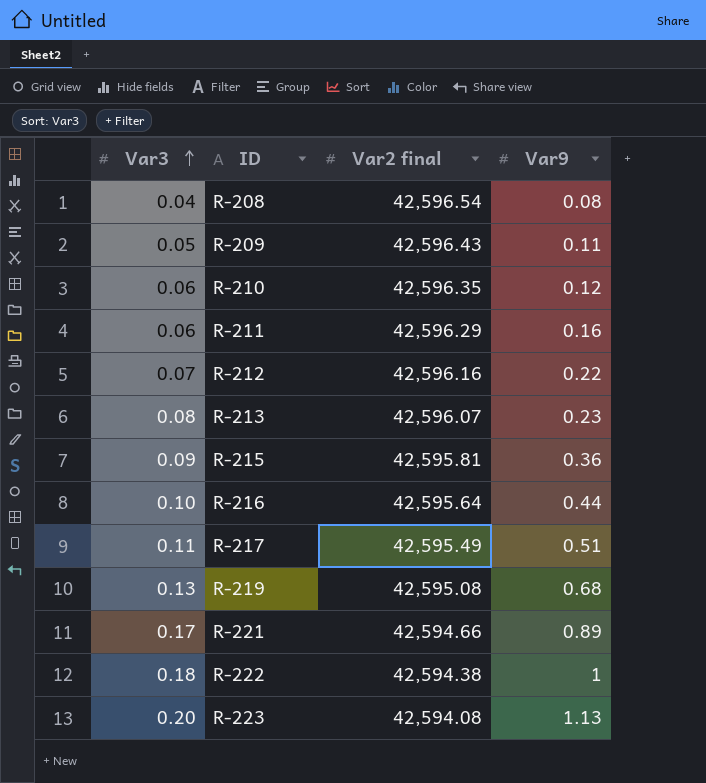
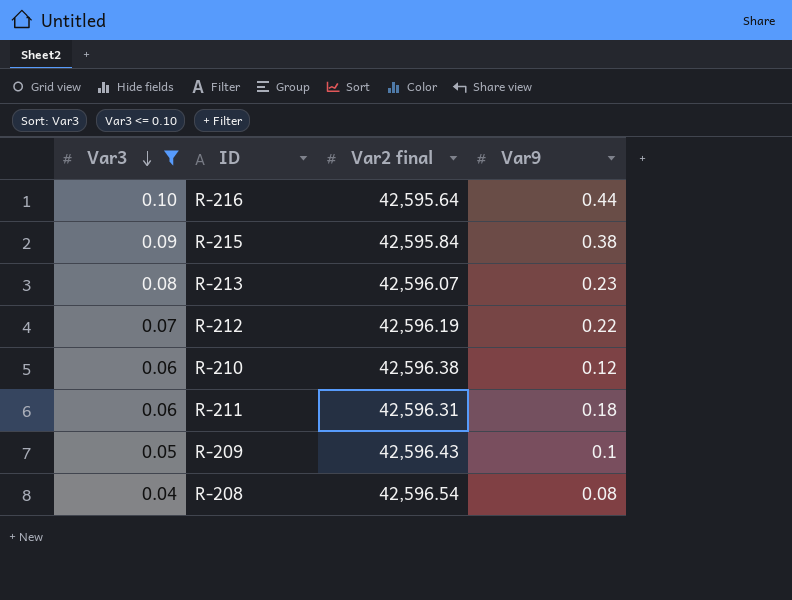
filter: none -> Var3 <= 0.10
row order: Var3 ascending -> Var3 descending
R-215 | Var2 final: 42,595.81 -> 42,595.84
R-215 | Var9: 0.36 -> 0.38
R-212 | Var2 final: 42,596.16 -> 42,596.19
R-210 | Var2 final: 42,596.35 -> 42,596.38
R-211 | Var2 final: 42,596.29 -> 42,596.31
R-211 | Var9: 0.16 -> 0.18
R-209 | Var9: 0.11 -> 0.1

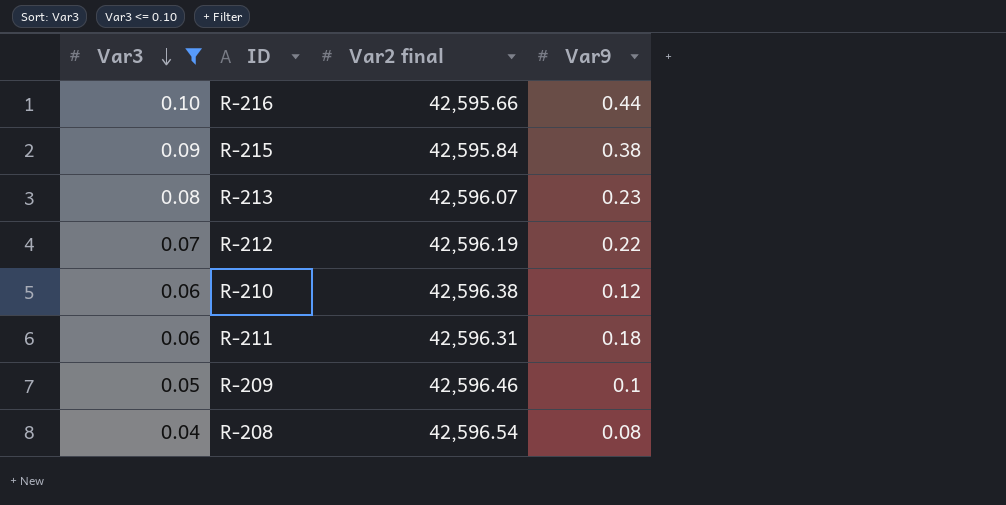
R-216 | Var2 final: 42,595.64 -> 42,595.66
R-209 | Var2 final: 42,596.43 -> 42,596.46

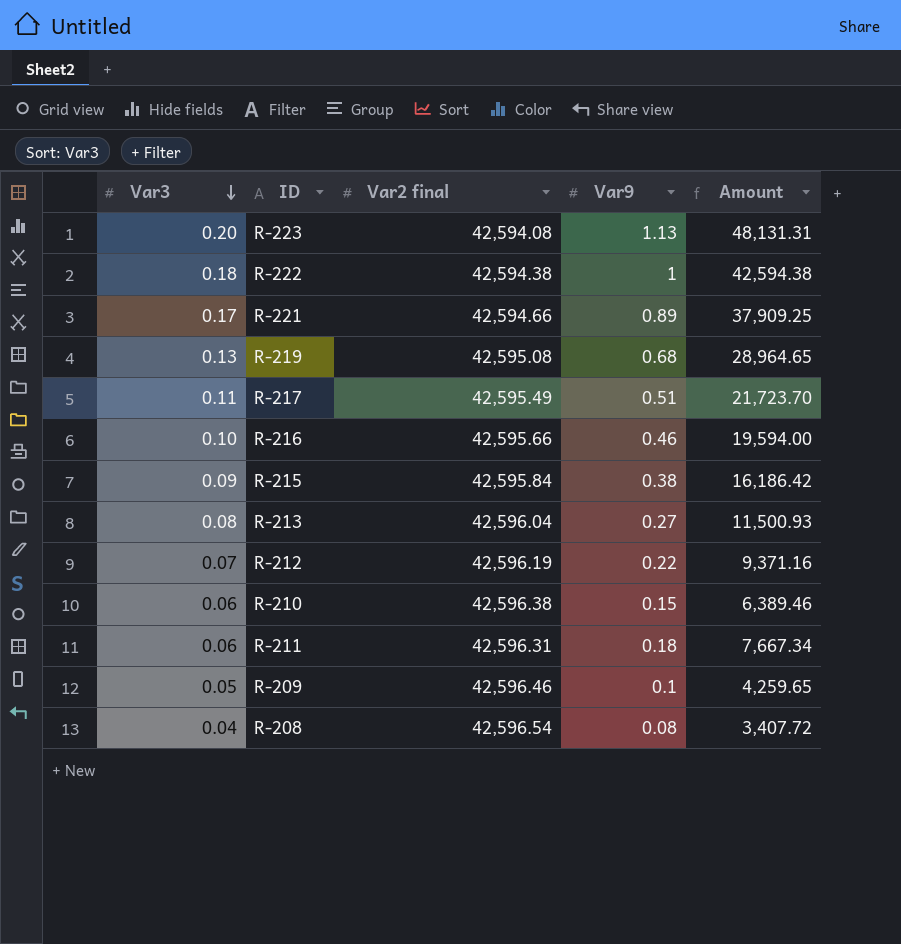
filter: Var3 <= 0.10 -> none
column Amount | formula: none -> [Var2 final] * [Var9]
R-216 | Var9: 0.44 -> 0.46
R-213 | Var2 final: 42,596.07 -> 42,596.04
R-213 | Var9: 0.23 -> 0.27
R-210 | Var9: 0.12 -> 0.15

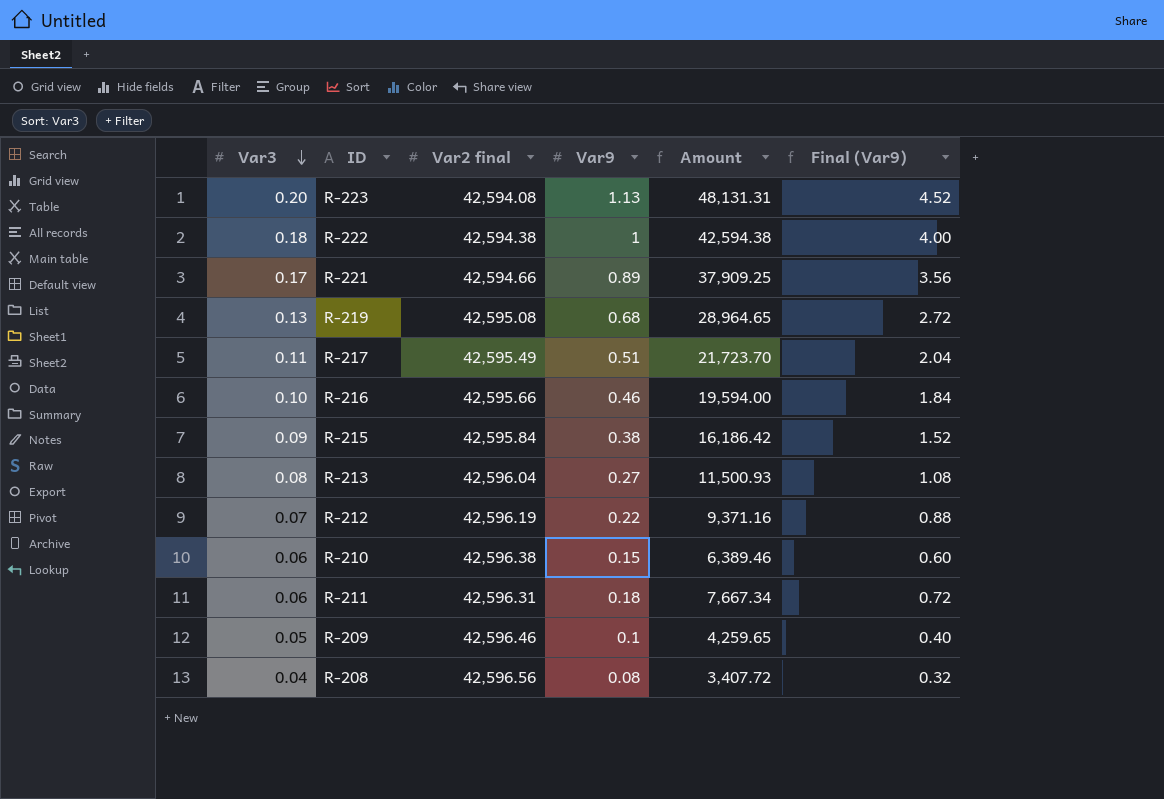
column Final (Var9) | formula: none -> [Var9] * 4
R-208 | Var2 final: 42,596.54 -> 42,596.56

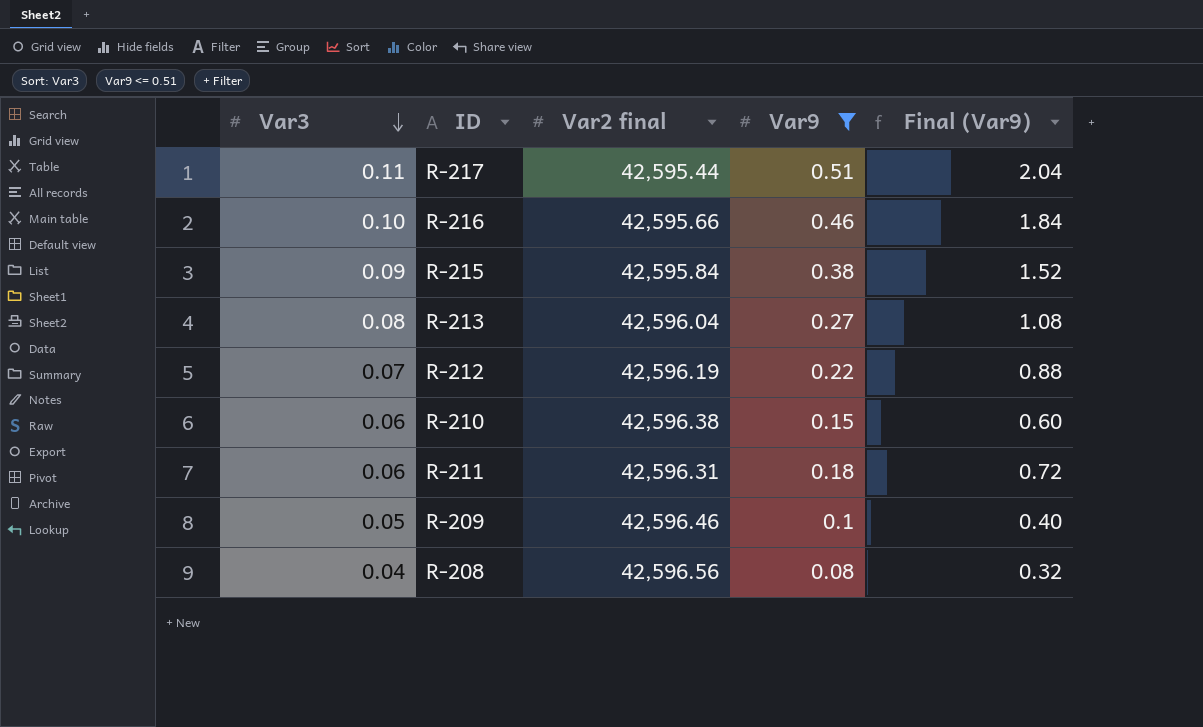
filter: none -> Var9 <= 0.51
column Amount | formula: [Var2 final] * [Var9] -> none
R-217 | Var2 final: 42,595.49 -> 42,595.44

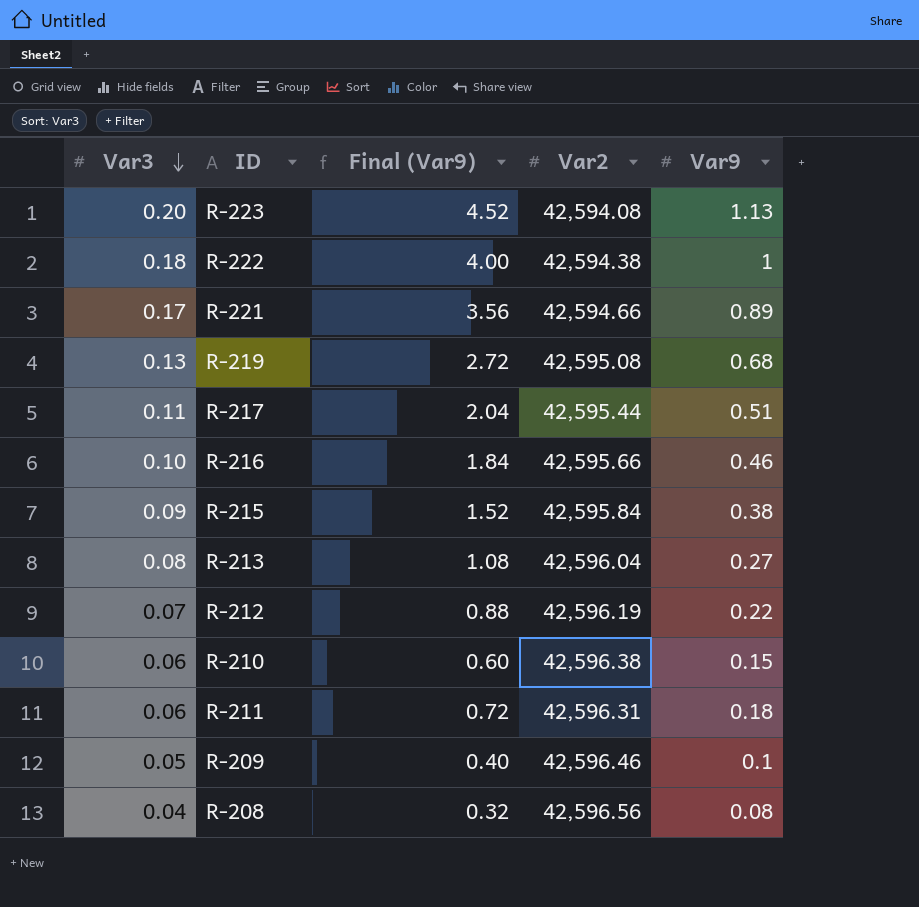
filter: Var9 <= 0.51 -> none
column Final (Var9) | position: 5 -> 3
column name: Var2 final -> Var2

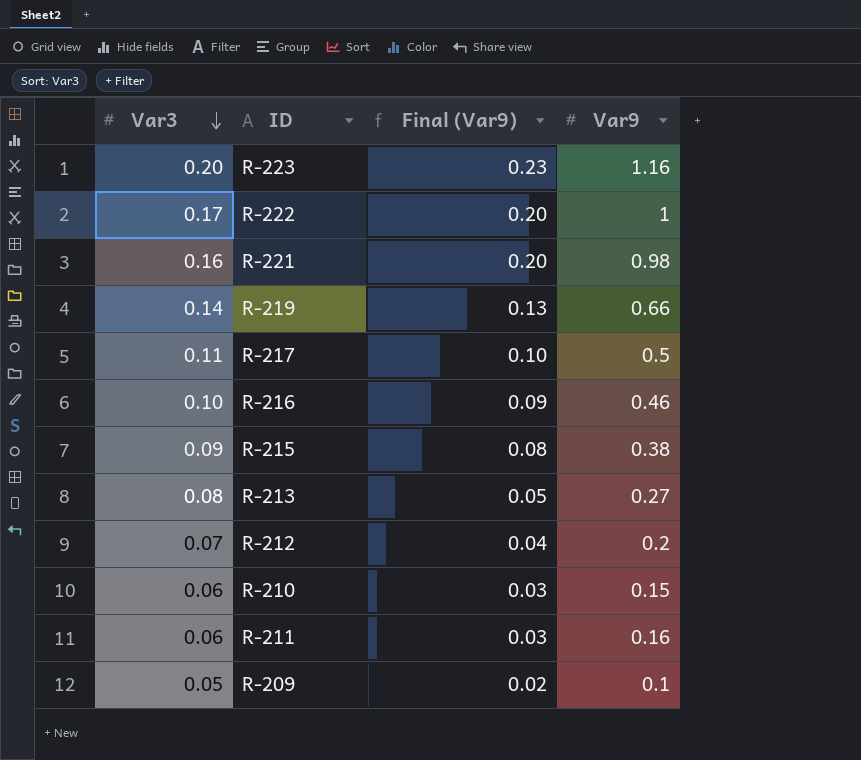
column Var2 | position: 4 -> none
column Final (Var9) | formula: [Var9] * 4 -> [Var9] * 0.2
row R-208: 0.04 | 0.32 | 42,596.56 | 0.08 -> none
R-223 | Var9: 1.13 -> 1.16
R-222 | Var3: 0.18 -> 0.17
R-221 | Var3: 0.17 -> 0.16
R-221 | Var9: 0.89 -> 0.98
R-219 | Var3: 0.13 -> 0.14
R-219 | Var9: 0.68 -> 0.66
R-217 | Var9: 0.51 -> 0.5
R-212 | Var9: 0.22 -> 0.2
R-211 | Var9: 0.18 -> 0.16

